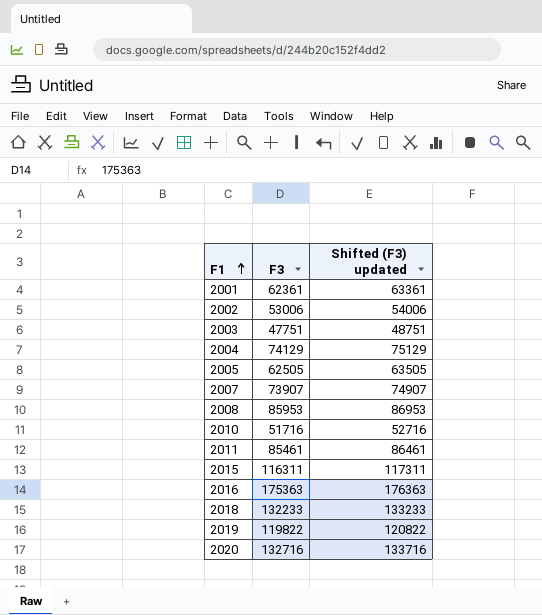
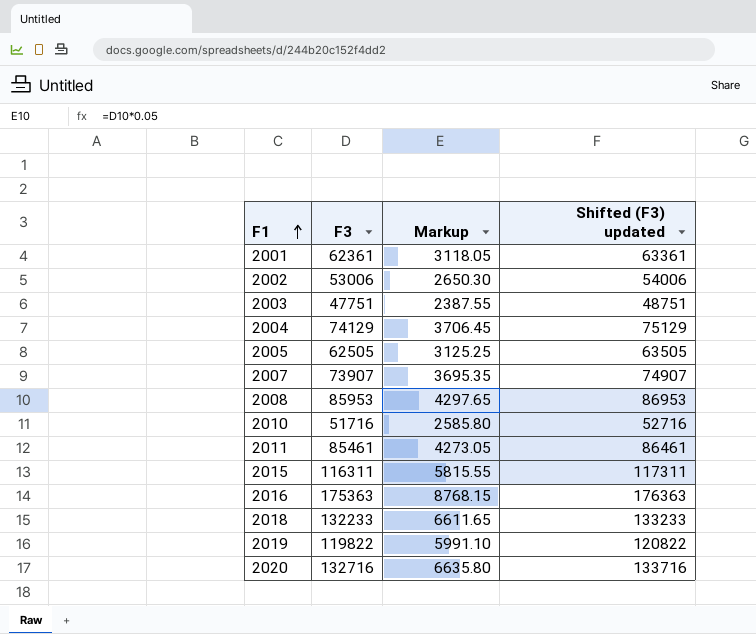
column Markup | formula: none -> [F3] * 0.05

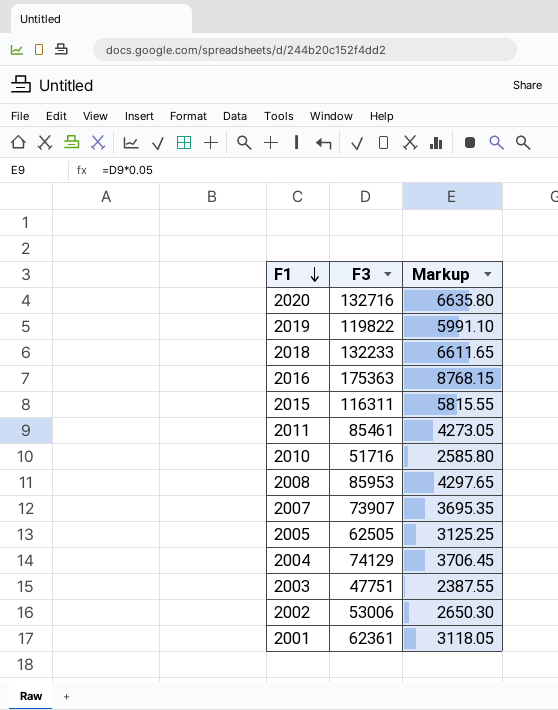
row order: F1 ascending -> F1 descending
column Shifted (F3) updated | formula: [F3] + 1000 -> none

